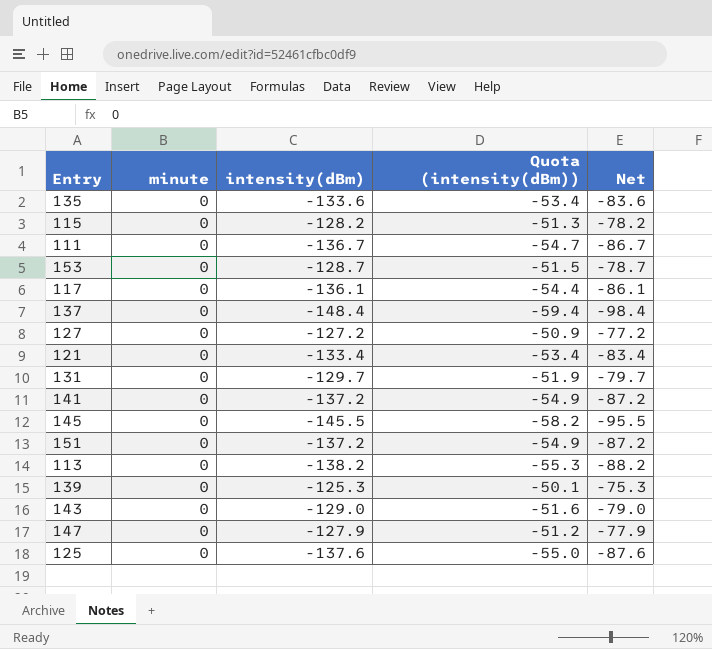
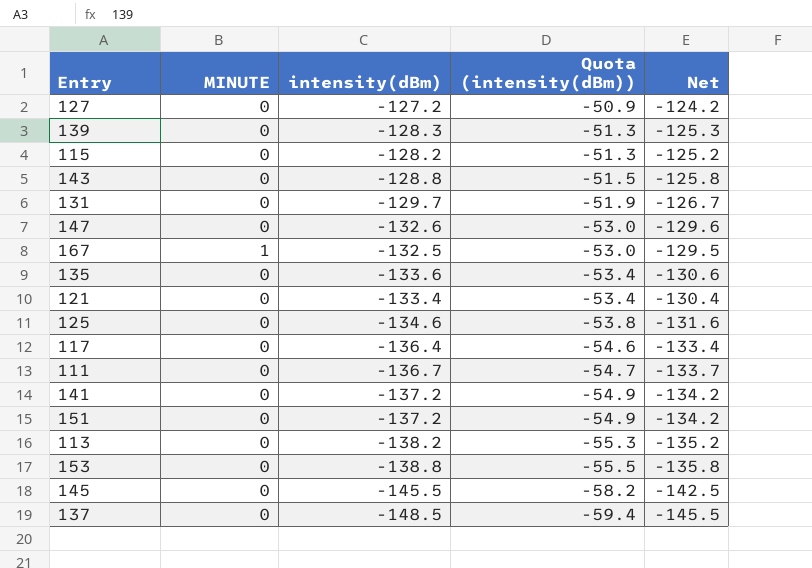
row order: none -> Quota (intensity(dBm)) descending
column name: minute -> MINUTE
column Net | formula: [intensity(dBm)] + 50 -> [intensity(dBm)] + 3
139 | intensity(dBm): -125.3 -> -128.3
139 | Quota (intensity(dBm)): -50.1 -> -51.3
143 | intensity(dBm): -129.0 -> -128.8
143 | Quota (intensity(dBm)): -51.6 -> -51.5
147 | intensity(dBm): -127.9 -> -132.6
147 | Quota (intensity(dBm)): -51.2 -> -53.0
row 167: none -> 1 | -132.5 | -53.0 | -129.5
125 | intensity(dBm): -137.6 -> -134.6
125 | Quota (intensity(dBm)): -55.0 -> -53.8
117 | intensity(dBm): -136.1 -> -136.4
117 | Quota (intensity(dBm)): -54.4 -> -54.6
153 | intensity(dBm): -128.7 -> -138.8
153 | Quota (intensity(dBm)): -51.5 -> -55.5
137 | intensity(dBm): -148.4 -> -148.5

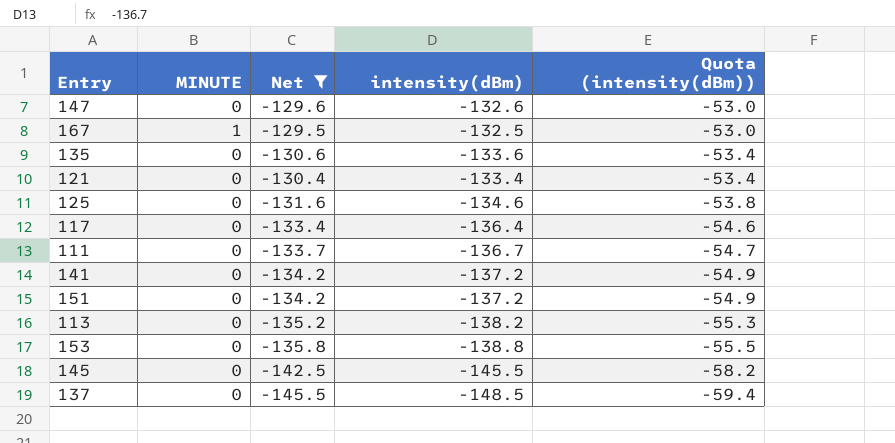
filter: none -> Net <= -129.5
column Net | position: 5 -> 3

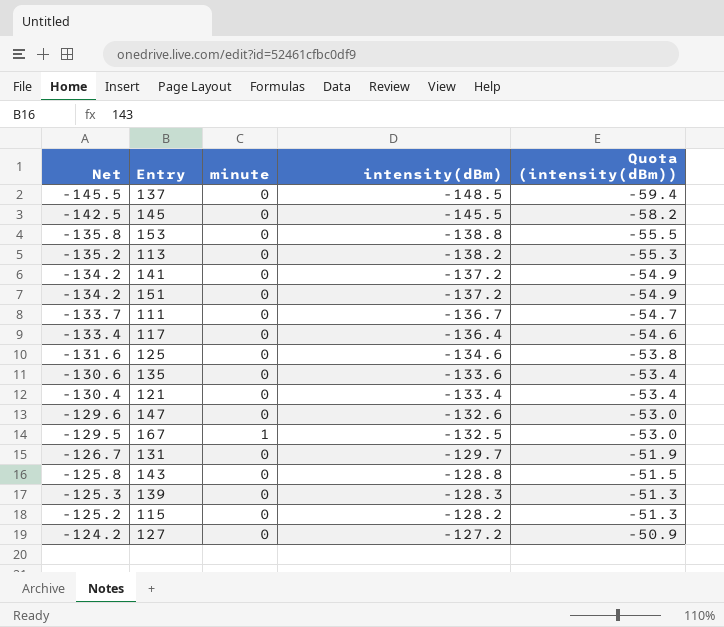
filter: Net <= -129.5 -> none
row order: Quota (intensity(dBm)) descending -> Net ascending
column Net | position: 3 -> 1
column name: MINUTE -> minute

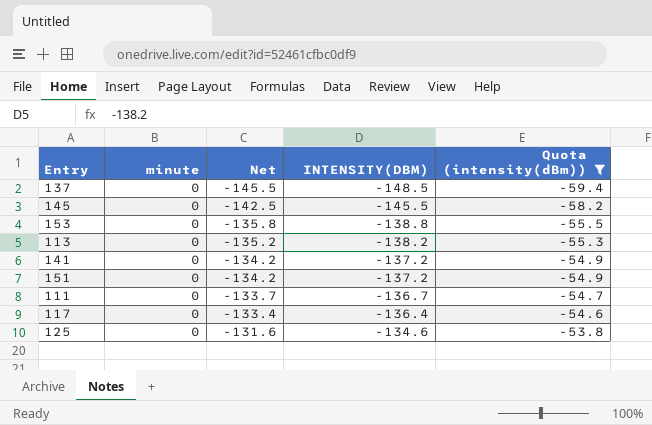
filter: none -> Quota (intensity(dBm)) <= -53.8
column Net | position: 1 -> 3
column name: intensity(dBm) -> INTENSITY(DBM)

